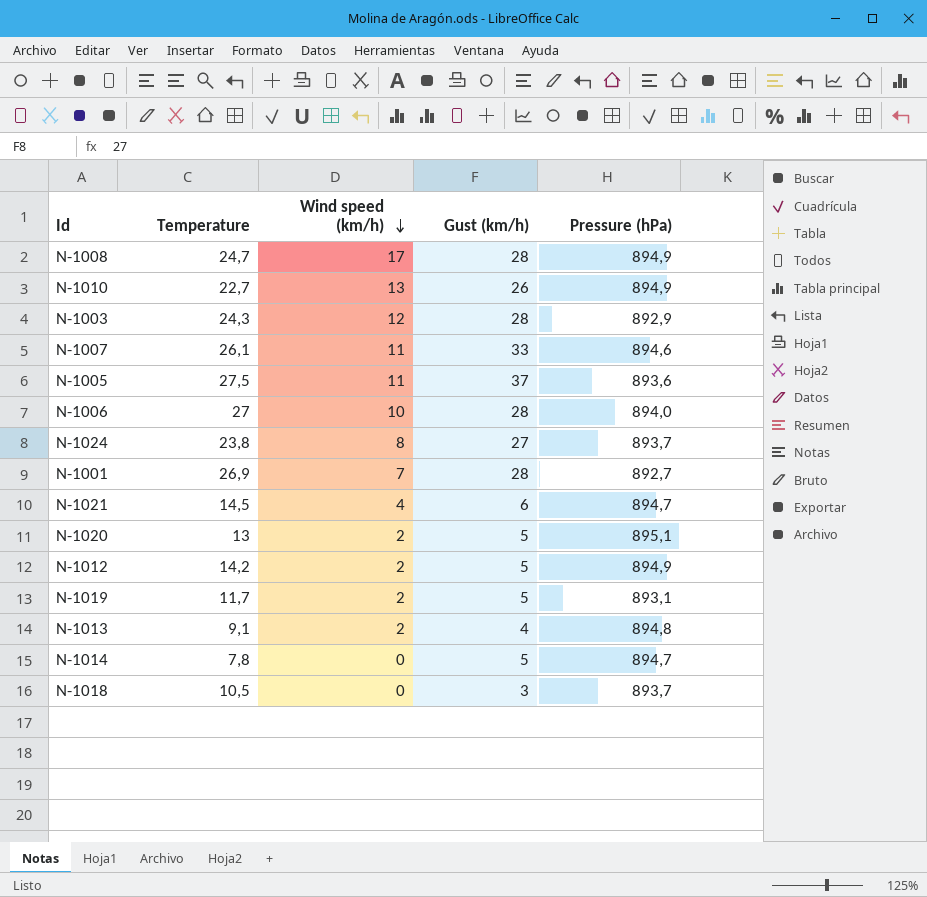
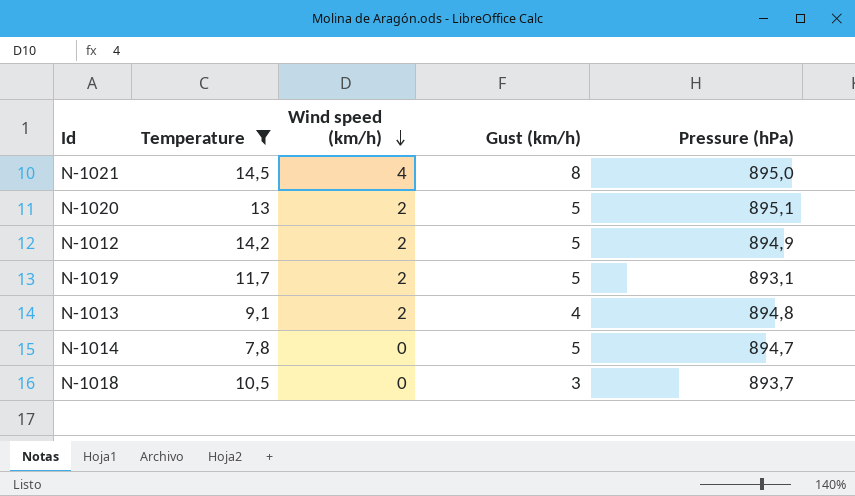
filter: none -> Temperature <= 14,5
N-1021 | Gust (km/h): 6 -> 8
N-1021 | Pressure (hPa): 894,7 -> 895,0

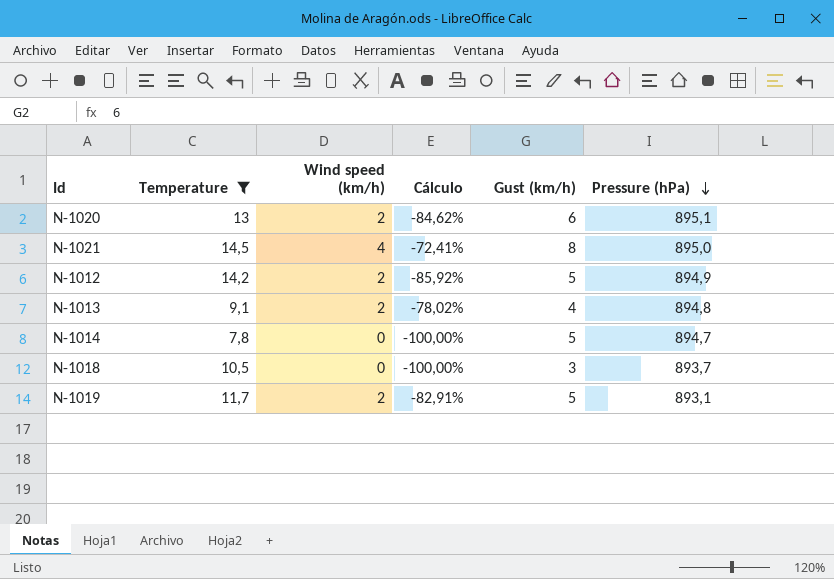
row order: Wind speed (km/h) descending -> Pressure (hPa) descending
column Cálculo | formula: none -> ([Wind speed (km/h)] - [Temperature]) / [Temperature]
N-1020 | Gust (km/h): 5 -> 6

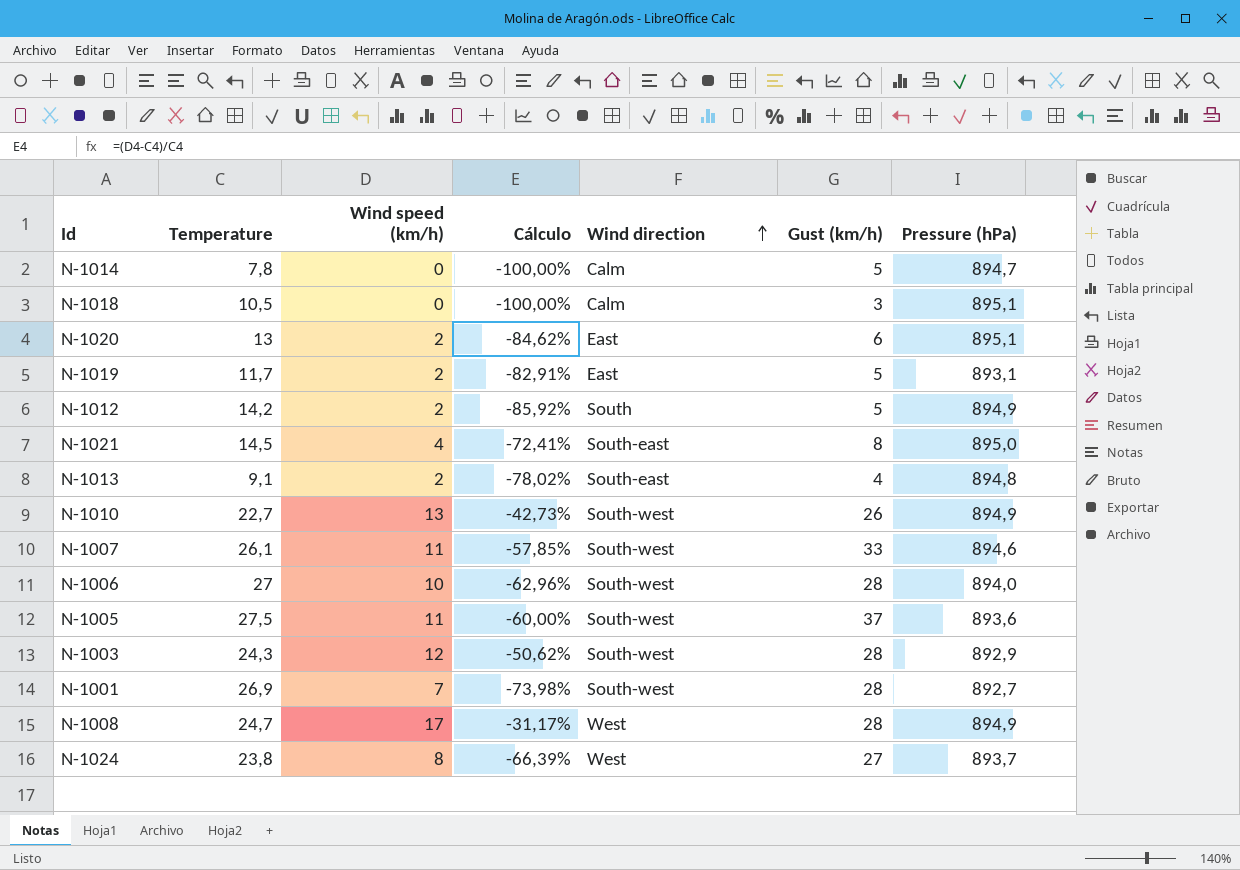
filter: Temperature <= 14,5 -> none
row order: Pressure (hPa) descending -> Wind direction ascending
column Wind direction | position: none -> 5
N-1018 | Pressure (hPa): 893,7 -> 895,1

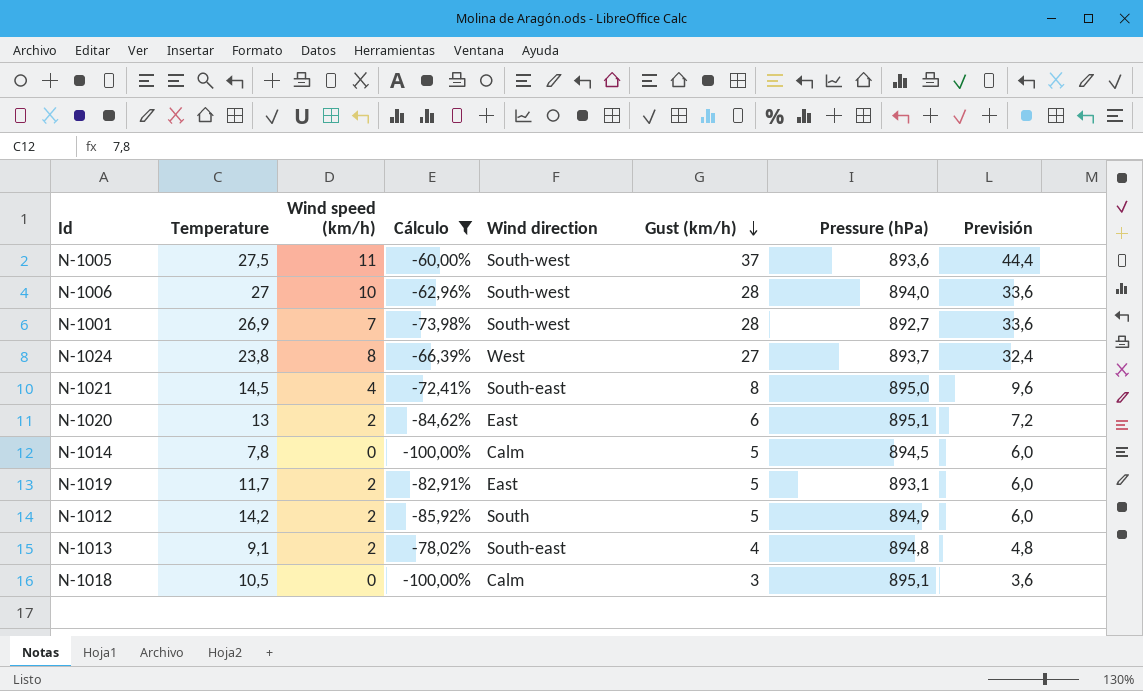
filter: none -> Cálculo <= -60,00%
row order: Wind direction ascending -> Gust (km/h) descending
column Previsión | formula: none -> [Gust (km/h)] * 1,2
N-1014 | Pressure (hPa): 894,7 -> 894,5

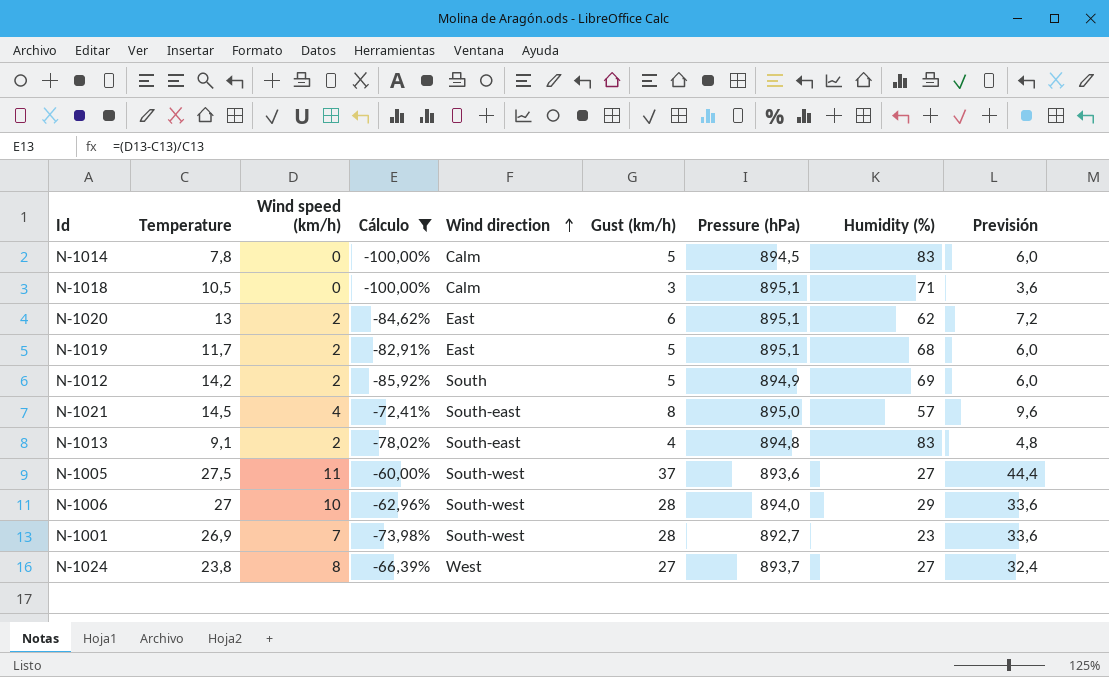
row order: Gust (km/h) descending -> Wind direction ascending
column Humidity (%) | position: none -> 8
N-1019 | Pressure (hPa): 893,1 -> 895,1

